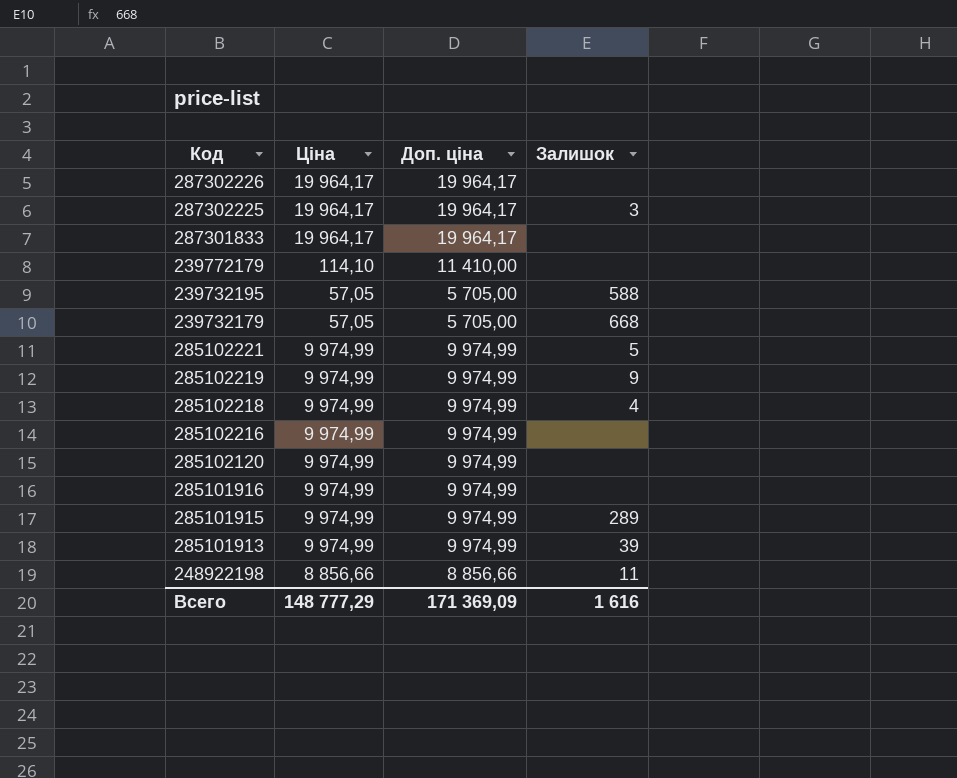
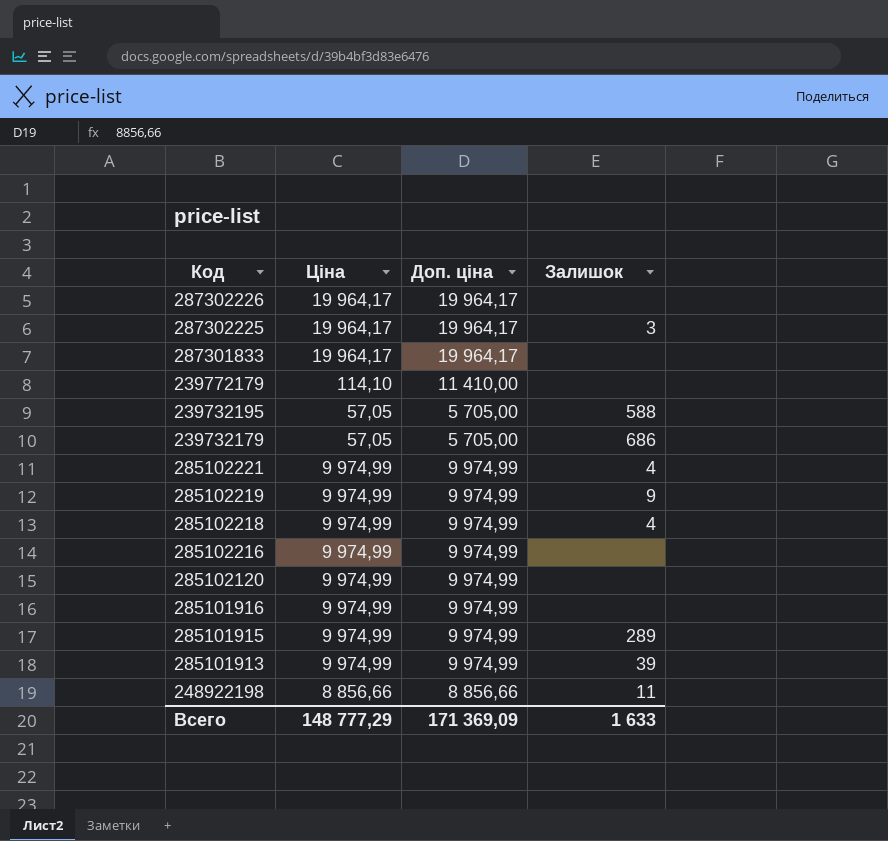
239732179 | Залишок: 668 -> 686
285102221 | Залишок: 5 -> 4
Всего | Залишок: 1 616 -> 1 633

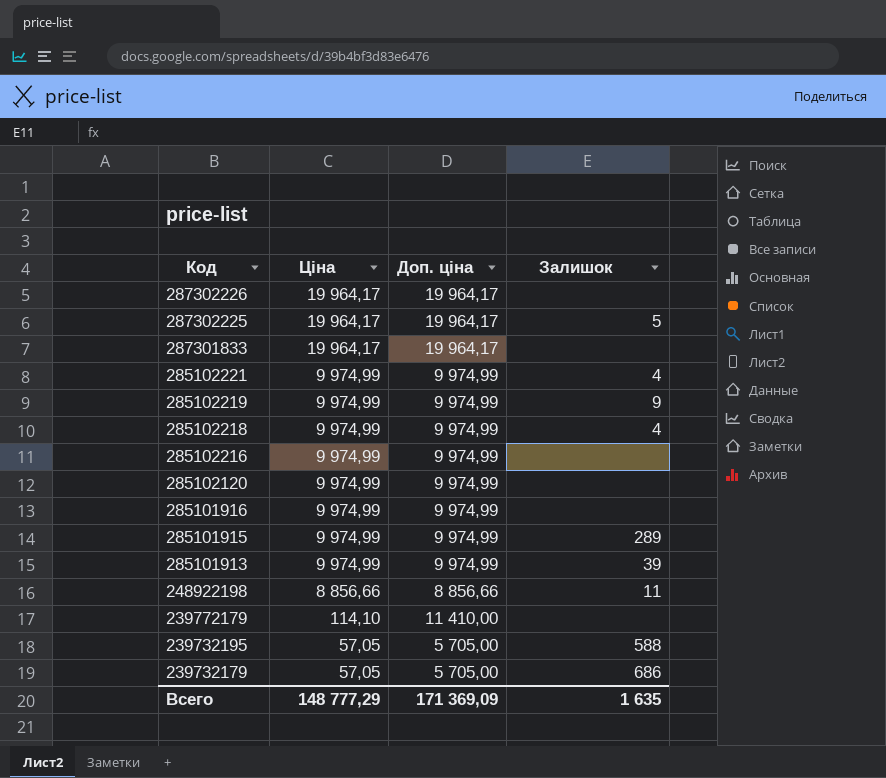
row order: none -> Код descending
287302225 | Залишок: 3 -> 5
Всего | Залишок: 1 633 -> 1 635

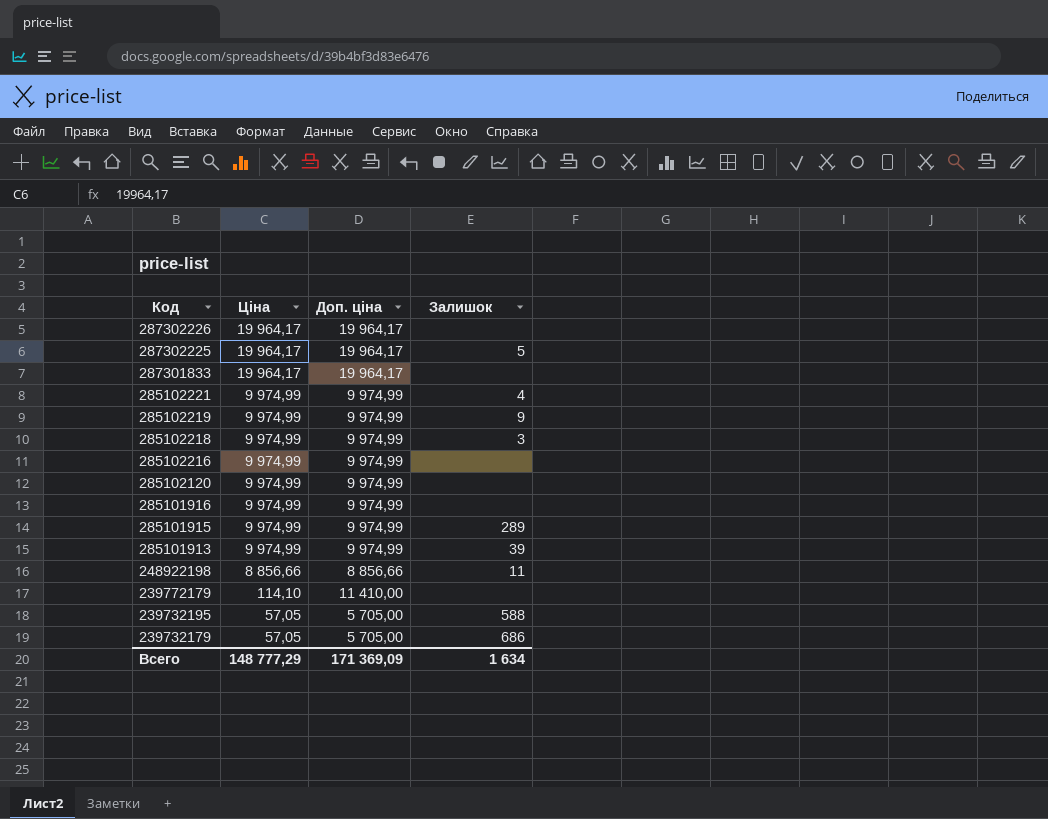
285102218 | Залишок: 4 -> 3
Всего | Залишок: 1 635 -> 1 634

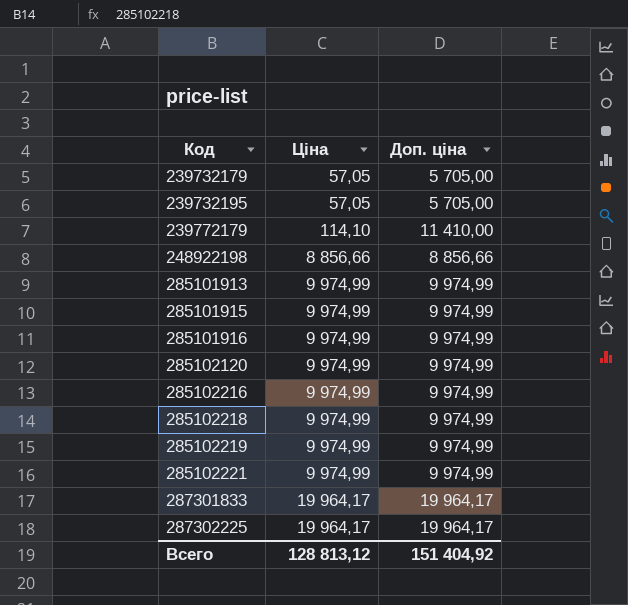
row order: Код descending -> Код ascending
column Залишок | position: 4 -> none
row 287302226: 19 964,17 | 19 964,17 | none -> none
Всего | Ціна: 148 777,29 -> 128 813,12
Всего | Доп. ціна: 171 369,09 -> 151 404,92

